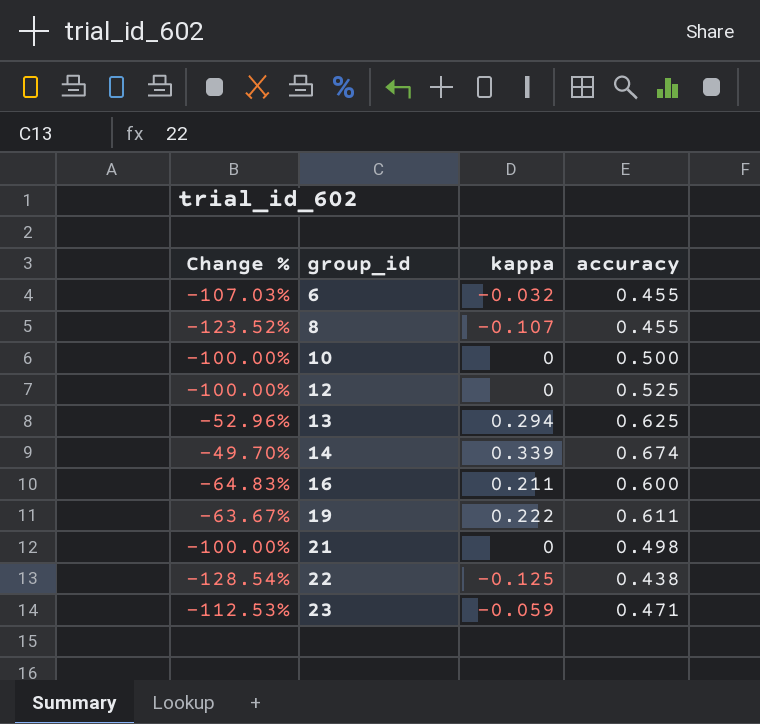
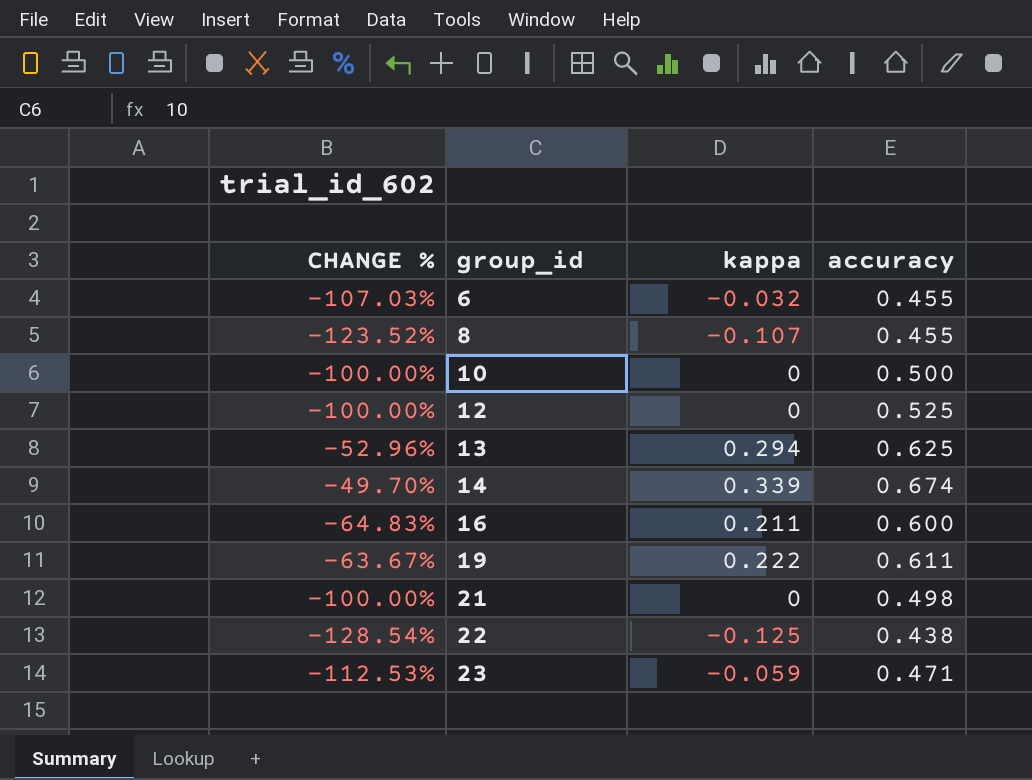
column name: Change % -> CHANGE %

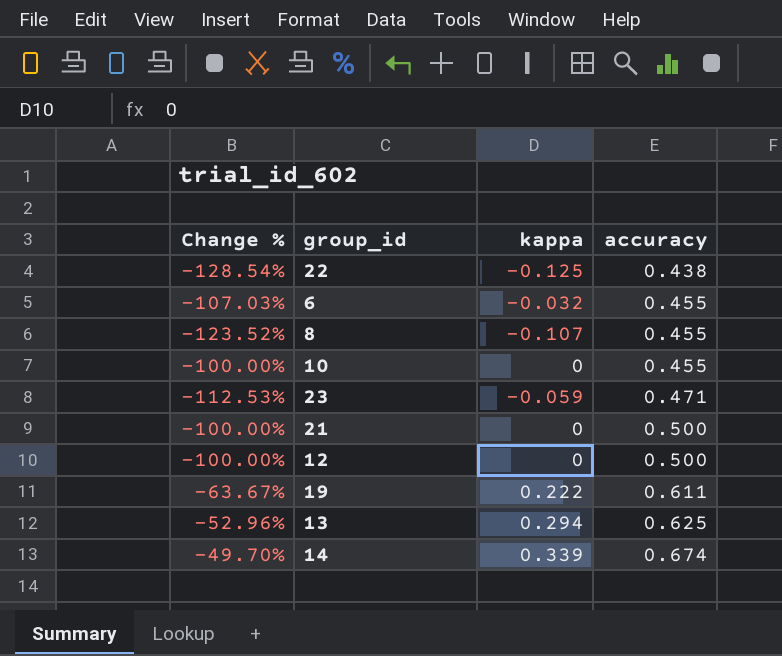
row order: group_id ascending -> accuracy ascending
column name: CHANGE % -> Change %
row 16: -64.83% | 0.211 | 0.600 -> none
10 | accuracy: 0.500 -> 0.455
21 | accuracy: 0.498 -> 0.500
12 | accuracy: 0.525 -> 0.500

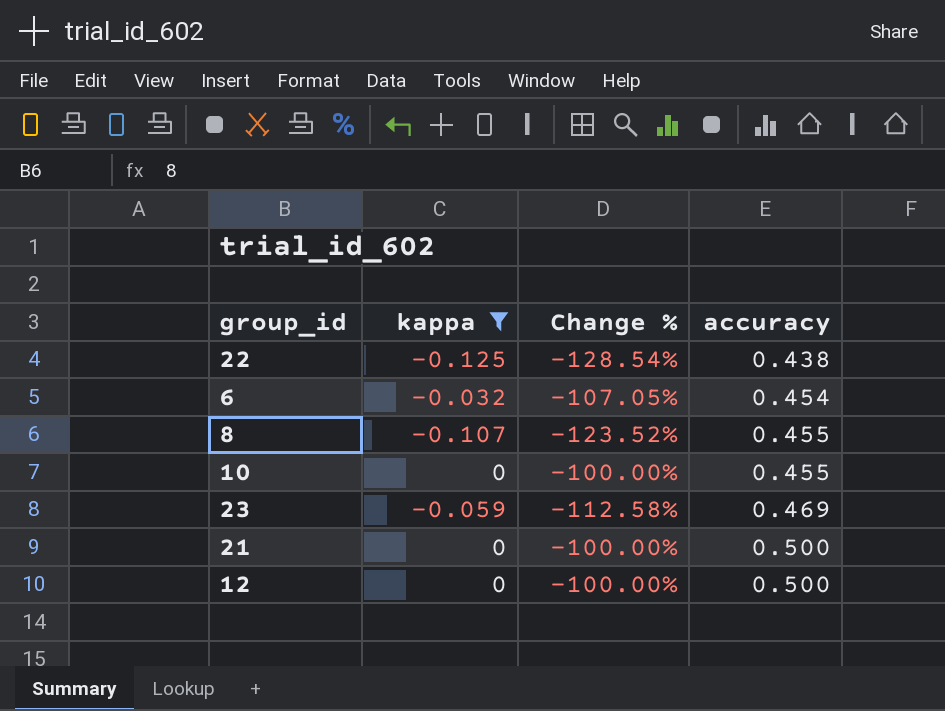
filter: none -> kappa <= 0
column Change % | position: 1 -> 3
6 | Change %: -107.03% -> -107.05%
6 | accuracy: 0.455 -> 0.454
23 | Change %: -112.53% -> -112.58%
23 | accuracy: 0.471 -> 0.469

